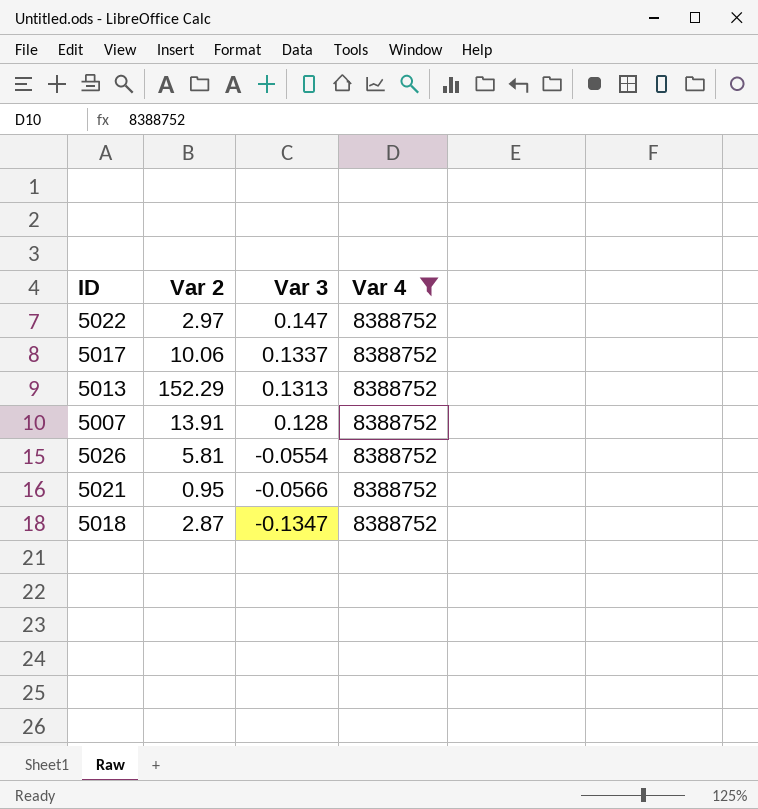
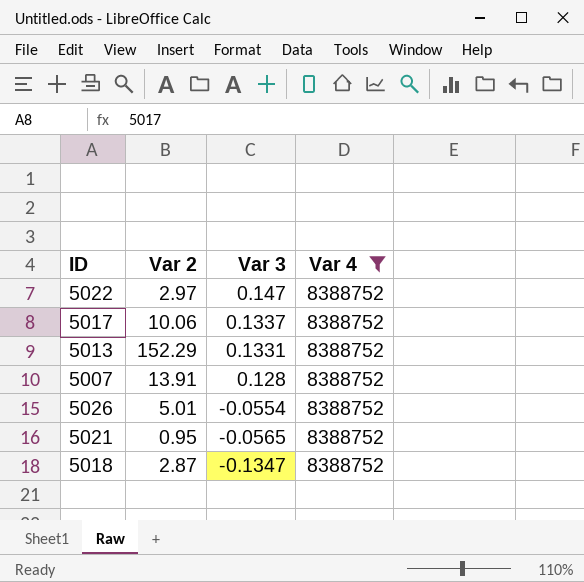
5013 | Var 3: 0.1313 -> 0.1331
5026 | Var 2: 5.81 -> 5.01
5021 | Var 3: -0.0566 -> -0.0565

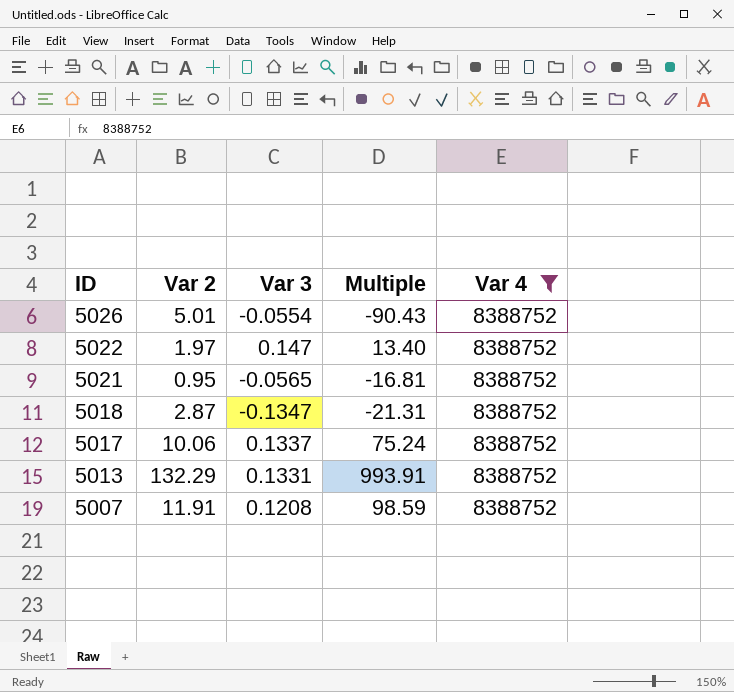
row order: Var 3 descending -> ID descending
column Multiple | formula: none -> [Var 2] / [Var 3]
5022 | Var 2: 2.97 -> 1.97
5013 | Var 2: 152.29 -> 132.29
5007 | Var 2: 13.91 -> 11.91
5007 | Var 3: 0.128 -> 0.1208

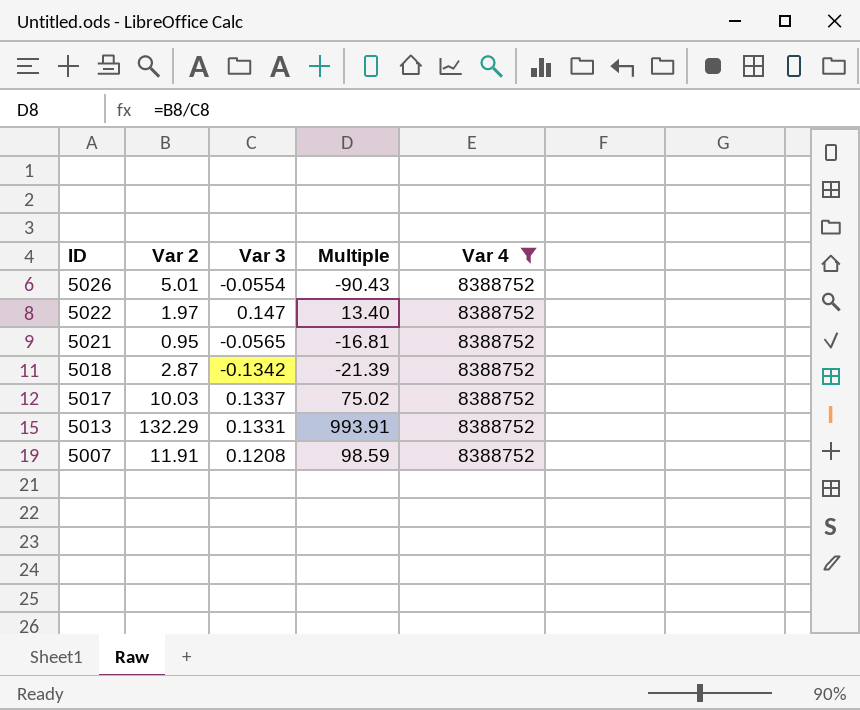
5018 | Var 3: -0.1347 -> -0.1342
5018 | Multiple: -21.31 -> -21.39
5017 | Var 2: 10.06 -> 10.03
5017 | Multiple: 75.24 -> 75.02

